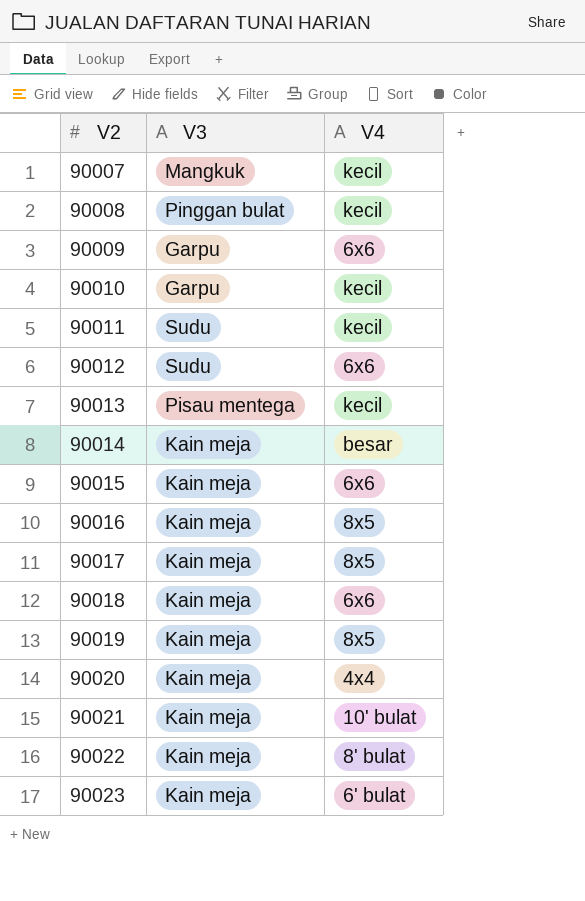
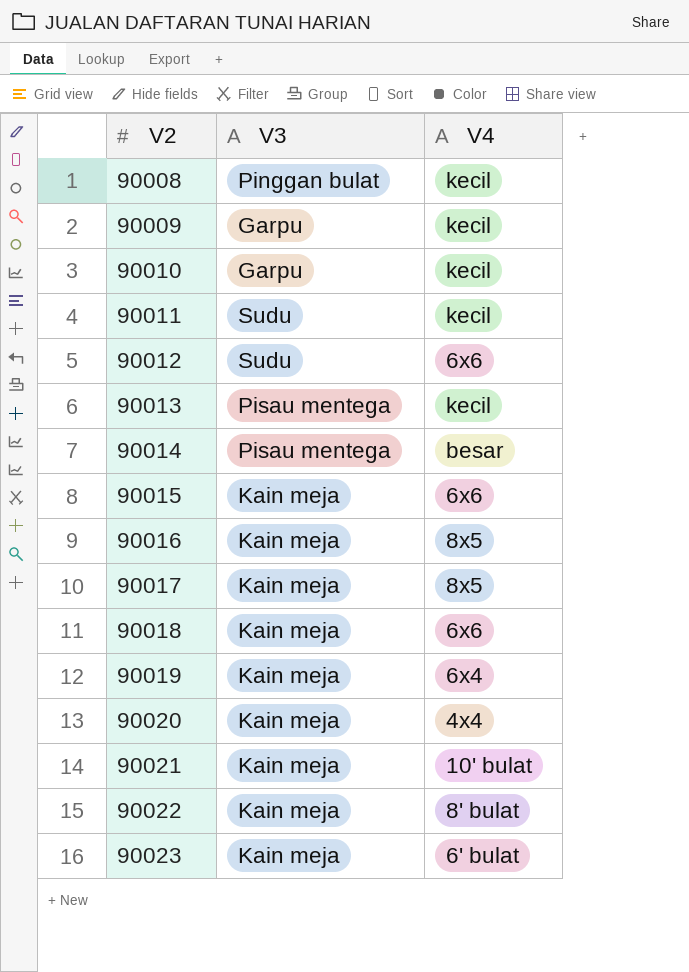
row 90007: Mangkuk | kecil -> none
90009 | V4: 6x6 -> kecil
90014 | V3: Kain meja -> Pisau mentega
90019 | V4: 8x5 -> 6x4

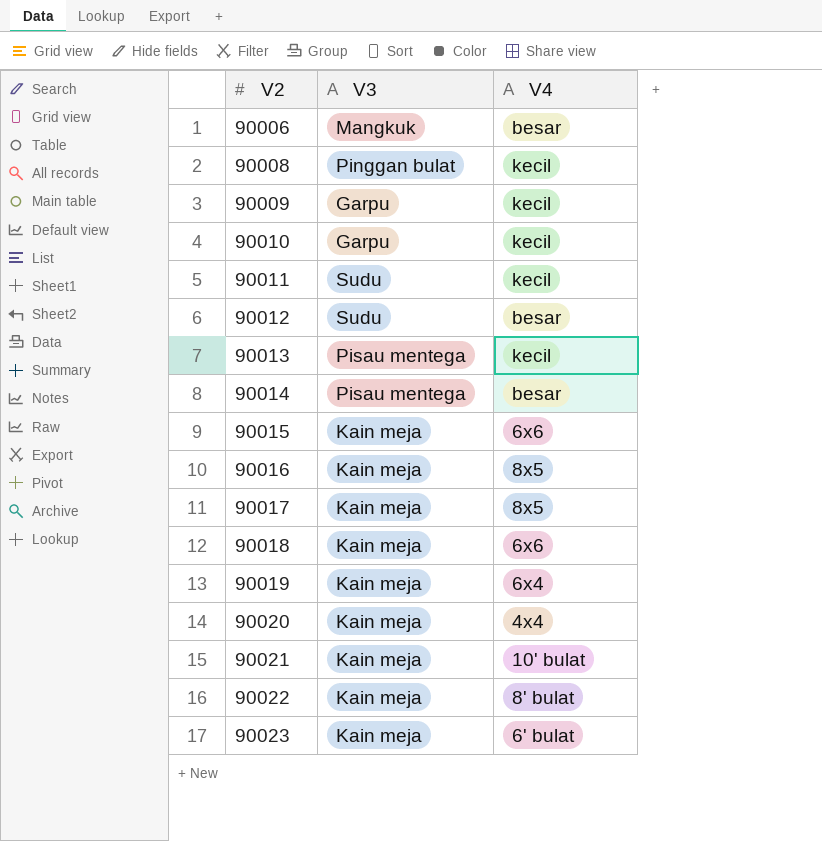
row 90006: none -> Mangkuk | besar
90012 | V4: 6x6 -> besar

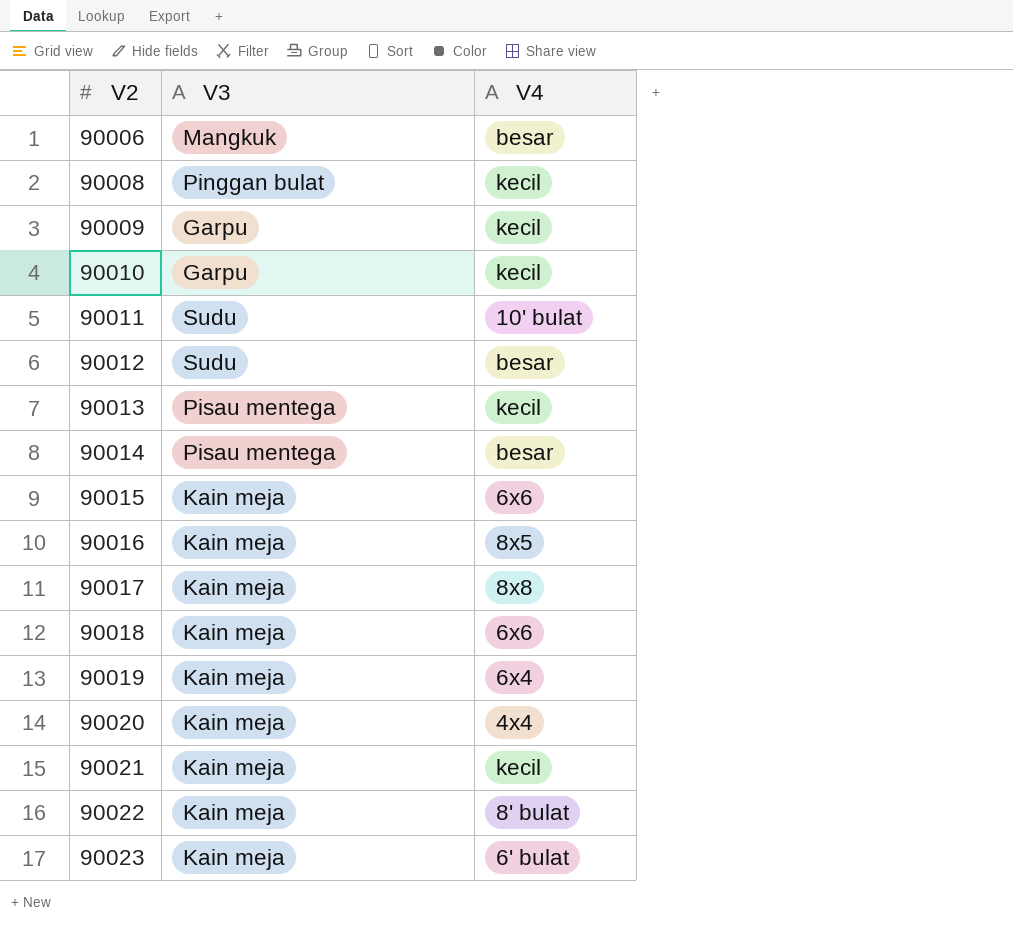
90011 | V4: kecil -> 10' bulat
90017 | V4: 8x5 -> 8x8
90021 | V4: 10' bulat -> kecil

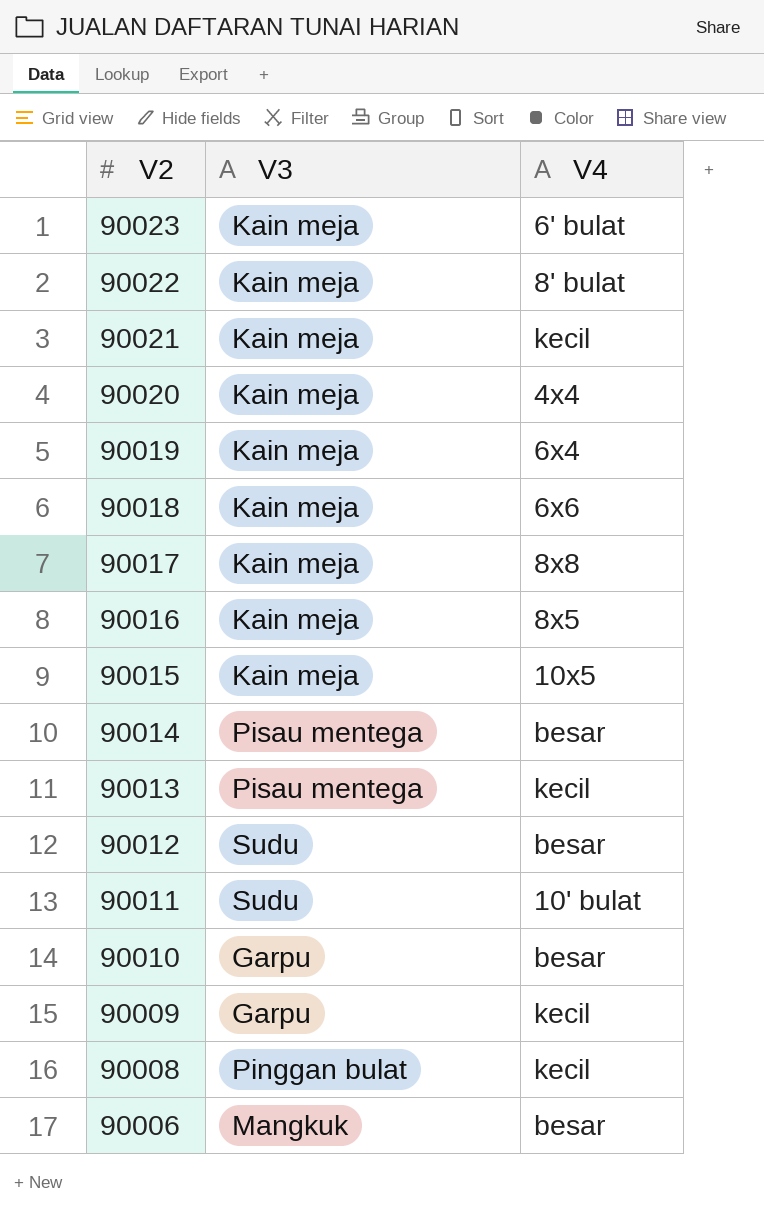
row order: V2 ascending -> V2 descending
90015 | V4: 6x6 -> 10x5
90010 | V4: kecil -> besar

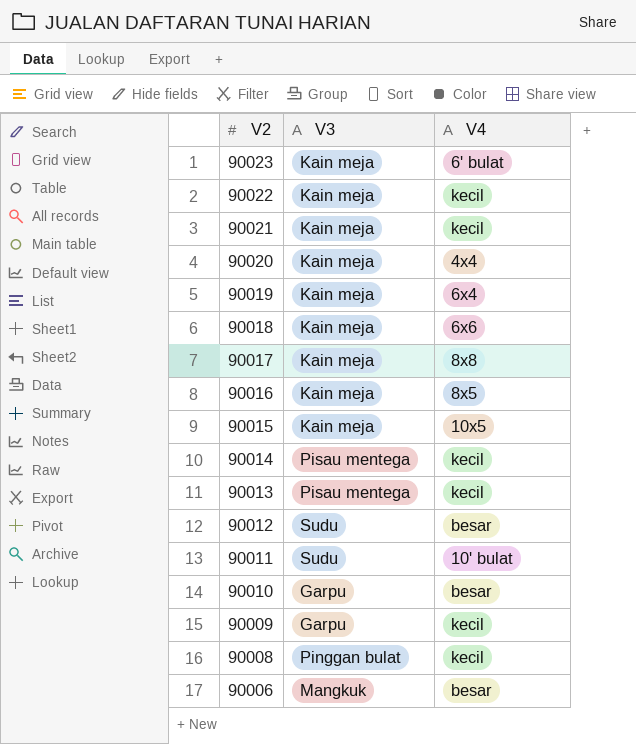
90022 | V4: 8' bulat -> kecil
90014 | V4: besar -> kecil

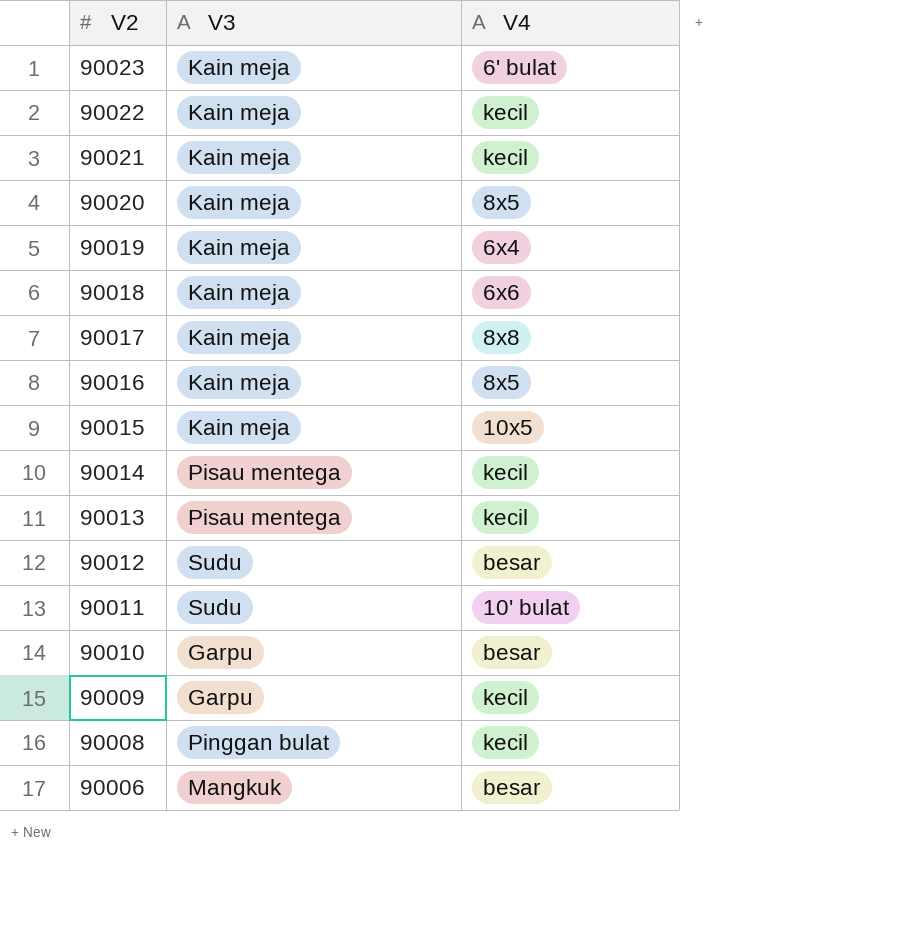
90020 | V4: 4x4 -> 8x5

